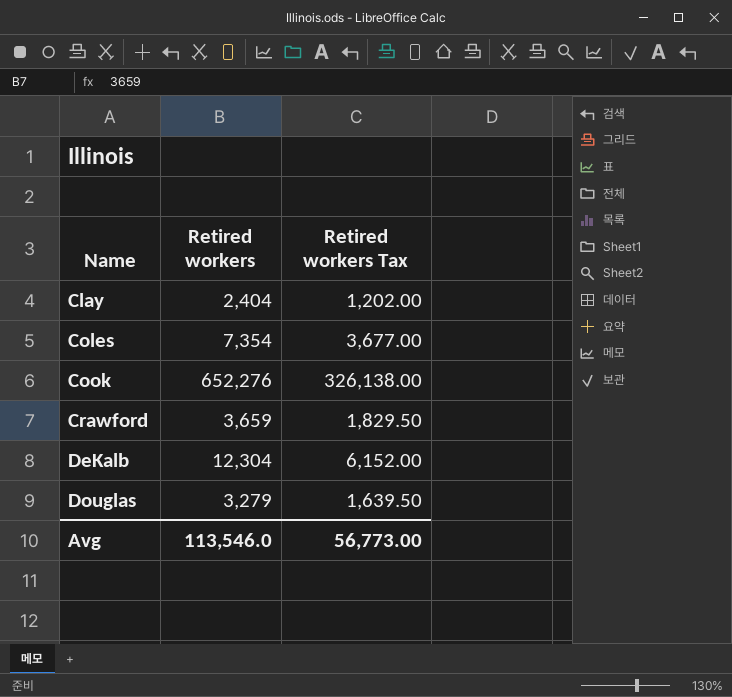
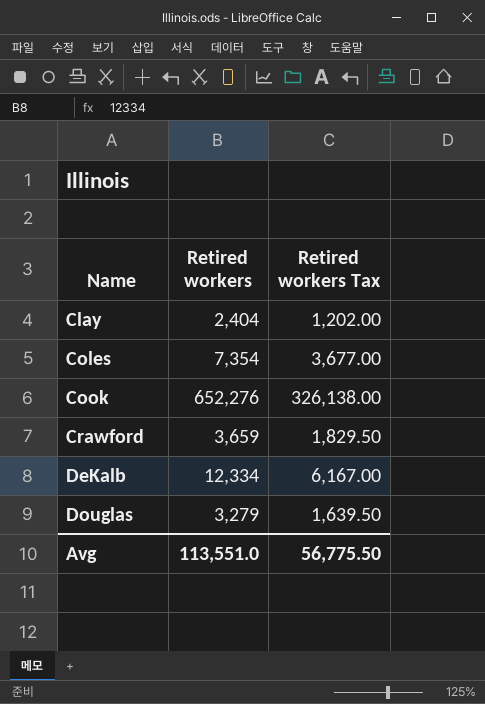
DeKalb | Retired workers: 12,304 -> 12,334
DeKalb | Retired workers Tax: 6,152.00 -> 6,167.00
Avg | Retired workers: 113,546.0 -> 113,551.0
Avg | Retired workers Tax: 56,773.00 -> 56,775.50

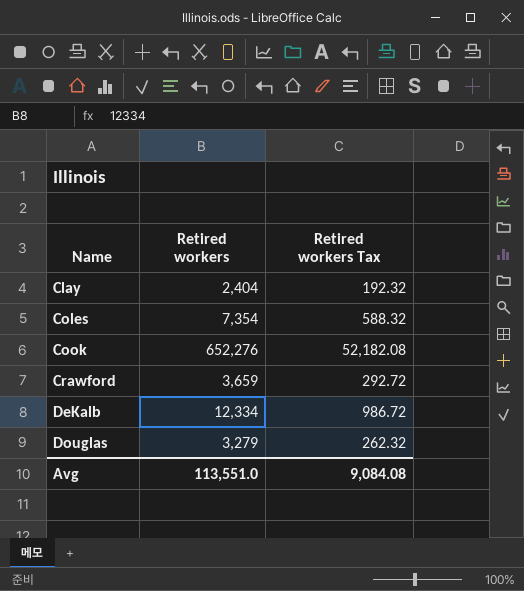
column Retired workers Tax | formula: [Retired workers] * 0.5 -> [Retired workers] * 0.08
Avg | Retired workers Tax: 56,775.50 -> 9,084.08

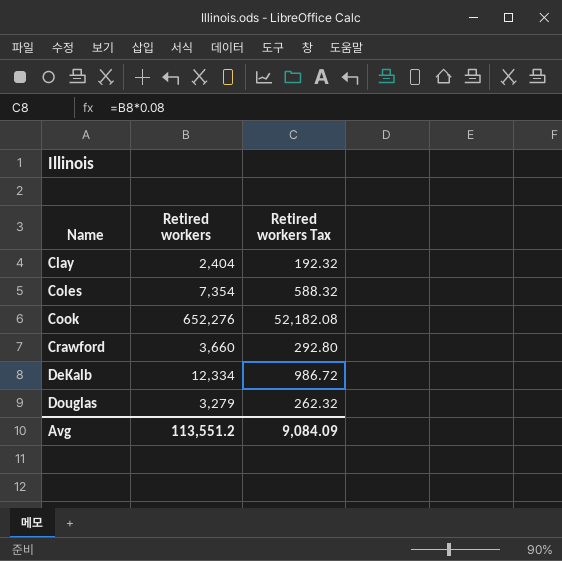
Crawford | Retired workers: 3,659 -> 3,660
Crawford | Retired workers Tax: 292.72 -> 292.80
Avg | Retired workers: 113,551.0 -> 113,551.2
Avg | Retired workers Tax: 9,084.08 -> 9,084.09

